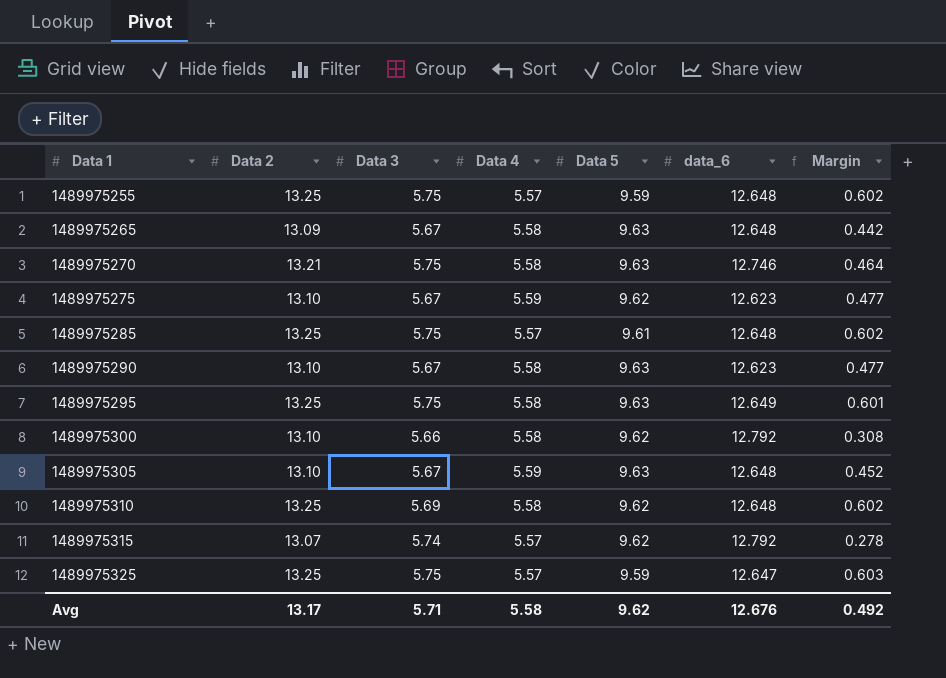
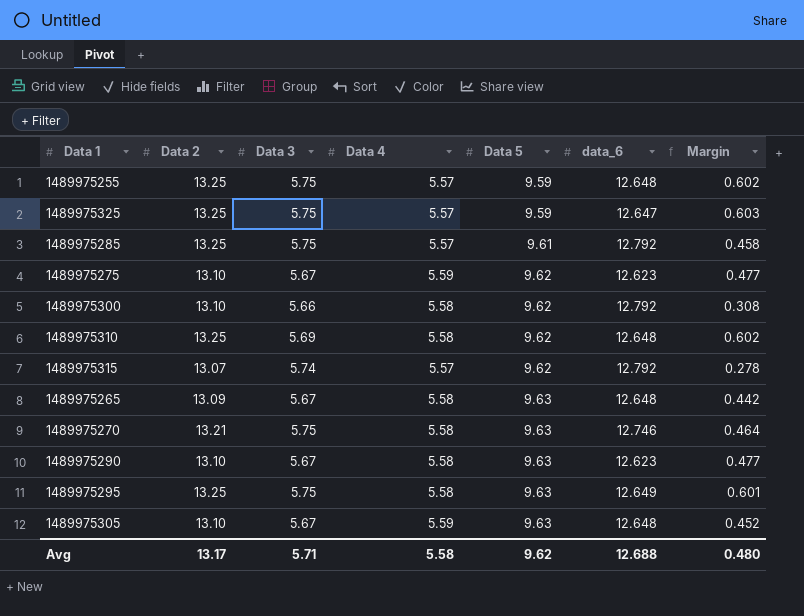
row order: Data 1 ascending -> Data 5 ascending
1489975285 | data_6: 12.648 -> 12.792
1489975285 | Margin: 0.602 -> 0.458
Avg | data_6: 12.676 -> 12.688
Avg | Margin: 0.492 -> 0.480

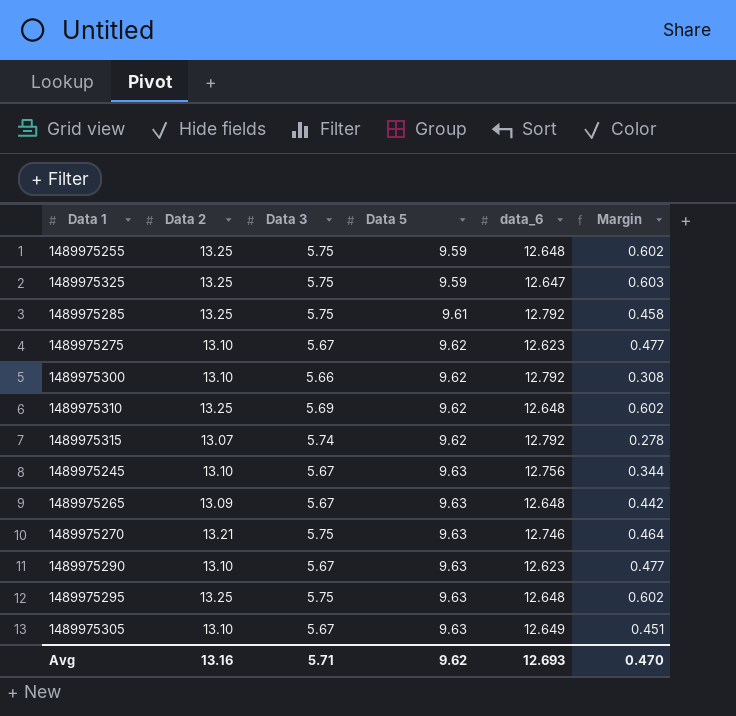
column Data 4 | position: 4 -> none
row 1489975245: none -> 13.10 | 5.67 | 9.63 | 12.756 | 0.344
1489975295 | data_6: 12.649 -> 12.648
1489975295 | Margin: 0.601 -> 0.602
1489975305 | data_6: 12.648 -> 12.649
1489975305 | Margin: 0.452 -> 0.451
Avg | Data 2: 13.17 -> 13.16
Avg | data_6: 12.688 -> 12.693
Avg | Margin: 0.480 -> 0.470

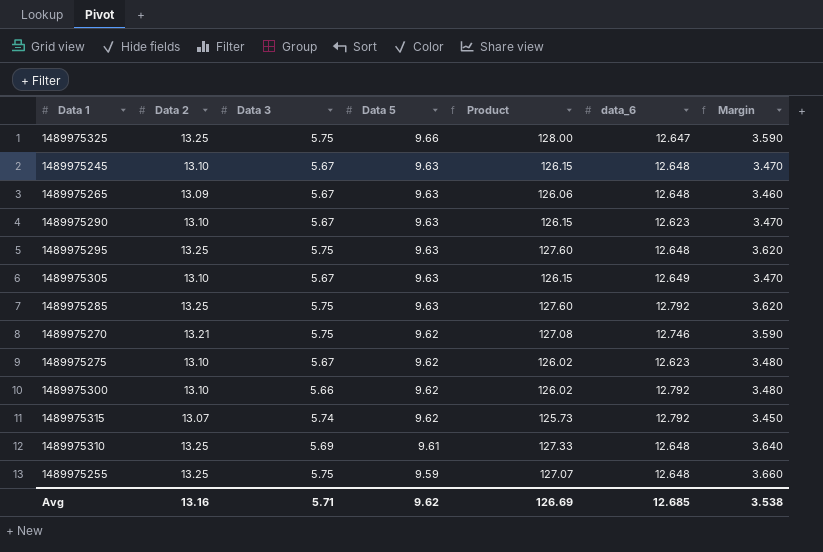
row order: Data 5 ascending -> Data 5 descending
column Product | formula: none -> [Data 2] * [Data 5]
column Margin | formula: [Data 2] - [data_6] -> [Data 2] - [Data 5]
1489975325 | Data 5: 9.59 -> 9.66
1489975245 | data_6: 12.756 -> 12.648
1489975285 | Data 5: 9.61 -> 9.63
1489975270 | Data 5: 9.63 -> 9.62
1489975310 | Data 5: 9.62 -> 9.61
Avg | data_6: 12.693 -> 12.685
Avg | Margin: 0.470 -> 3.538

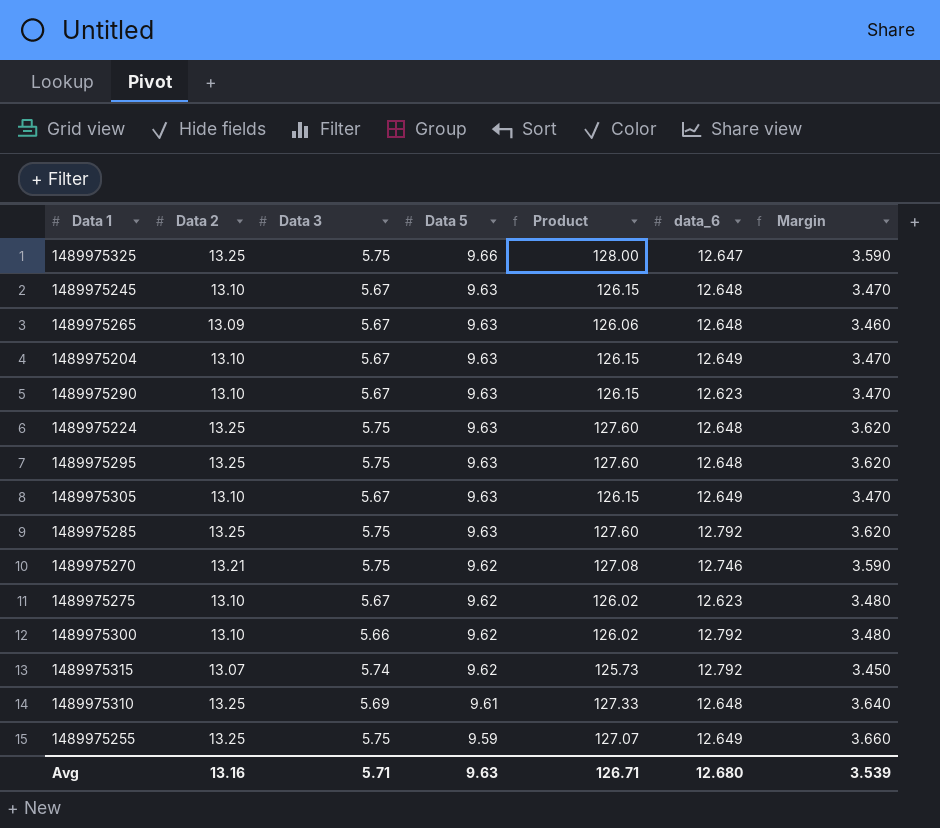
row 1489975204: none -> 13.10 | 5.67 | 9.63 | 126.15 | 12.649 | 3.470
row 1489975224: none -> 13.25 | 5.75 | 9.63 | 127.60 | 12.648 | 3.620
1489975255 | data_6: 12.648 -> 12.649
Avg | Data 5: 9.62 -> 9.63
Avg | Product: 126.69 -> 126.71
Avg | data_6: 12.685 -> 12.680
Avg | Margin: 3.538 -> 3.539

